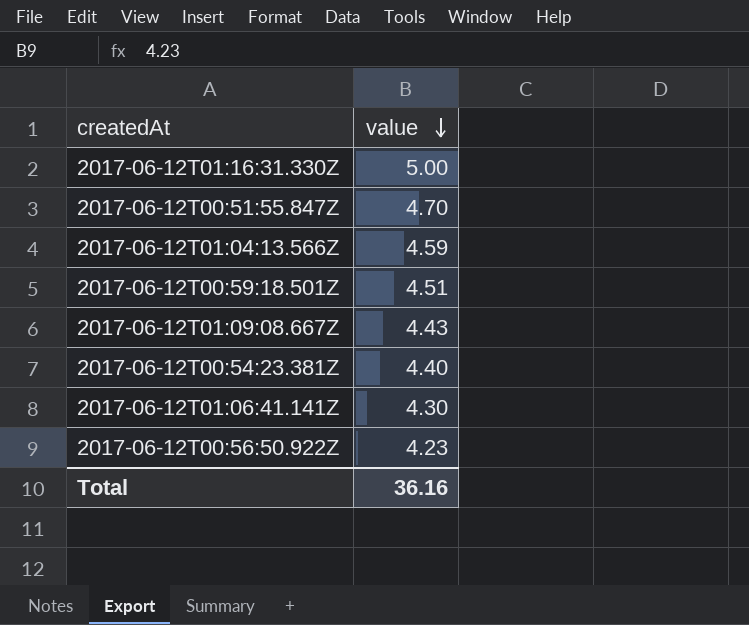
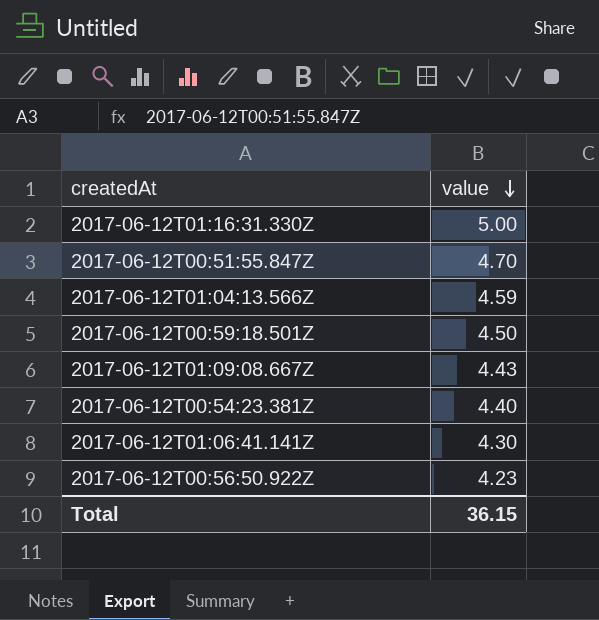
2017-06-12T00:59:18.501Z | value: 4.51 -> 4.50
Total | value: 36.16 -> 36.15

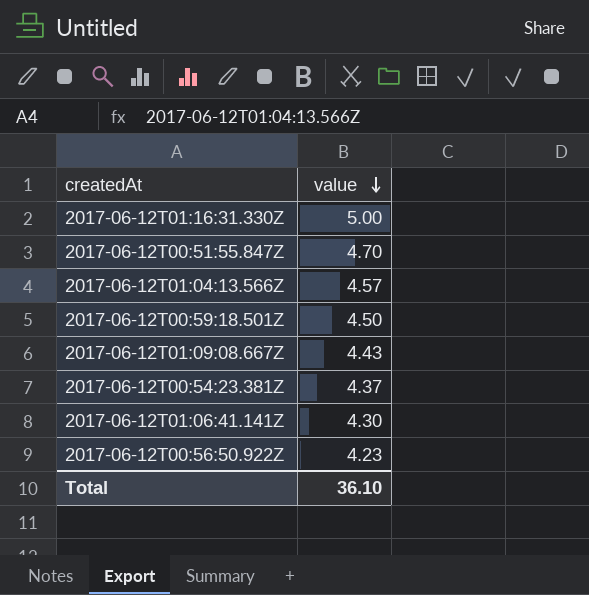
2017-06-12T01:04:13.566Z | value: 4.59 -> 4.57
2017-06-12T00:54:23.381Z | value: 4.40 -> 4.37
Total | value: 36.15 -> 36.10

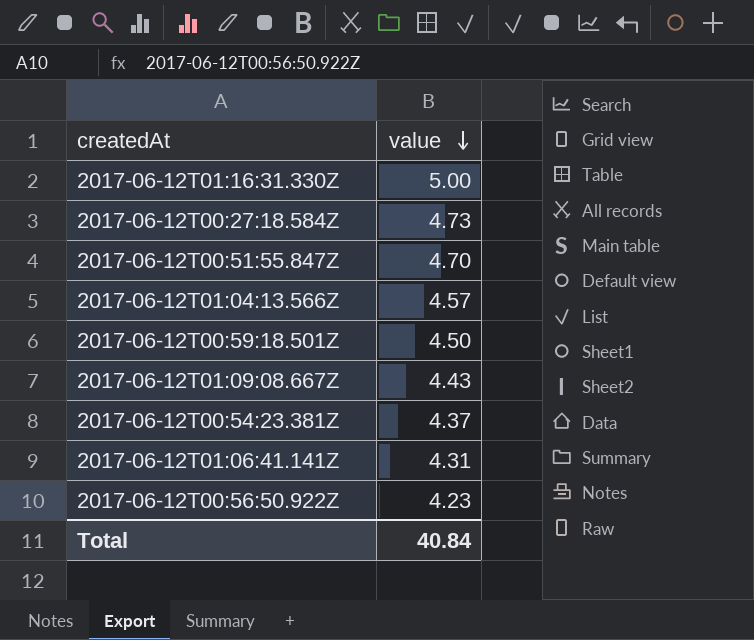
row 2017-06-12T00:27:18.584Z: none -> 4.73
2017-06-12T01:06:41.141Z | value: 4.30 -> 4.31
Total | value: 36.10 -> 40.84

